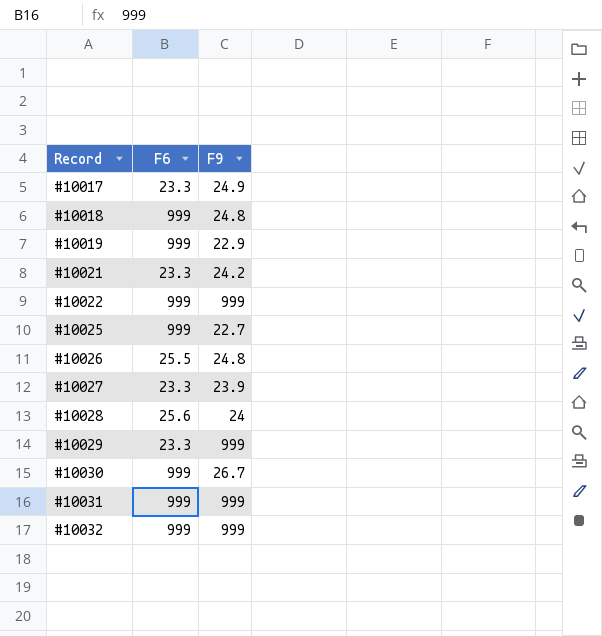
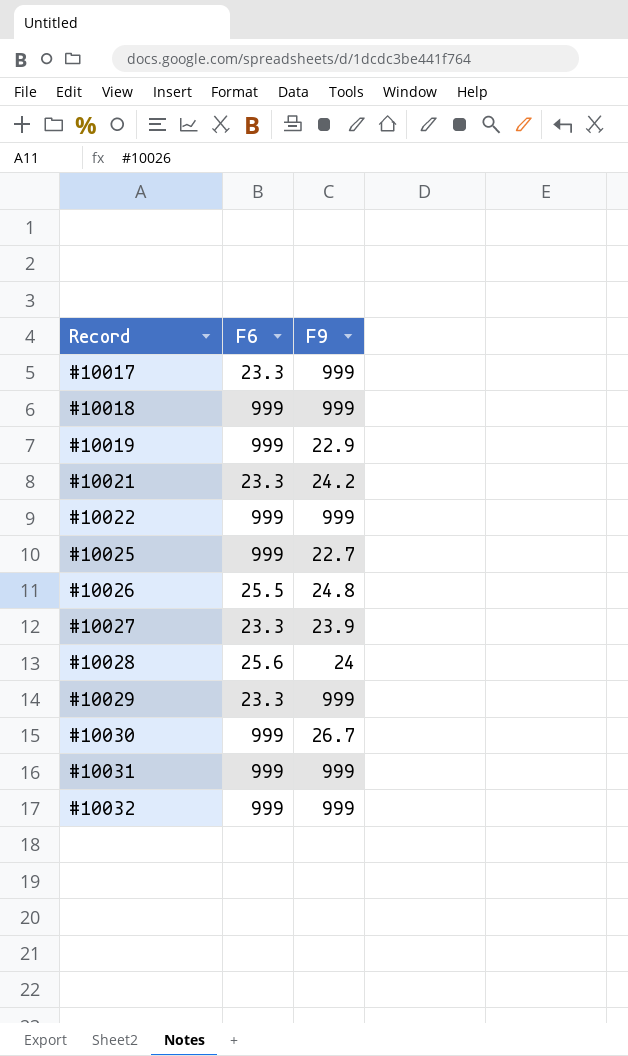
#10017 | F9: 24.9 -> 999
#10018 | F9: 24.8 -> 999

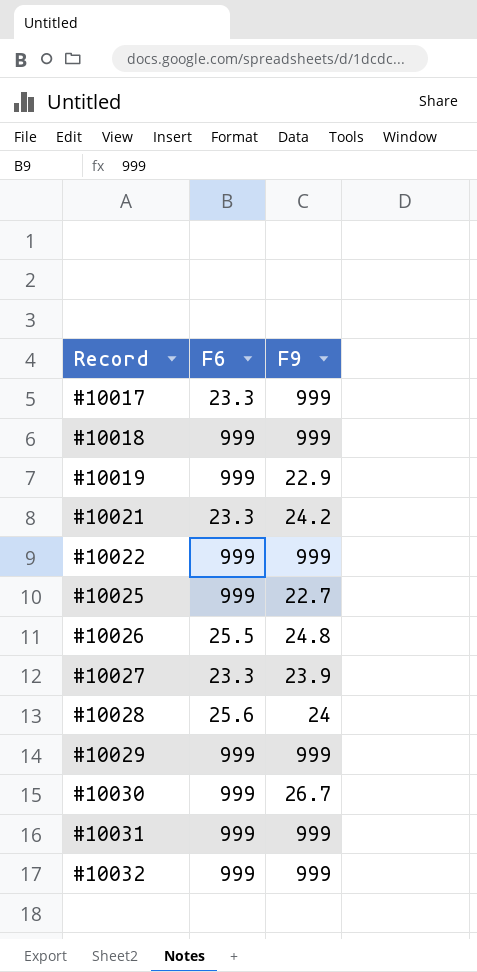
#10029 | F6: 23.3 -> 999

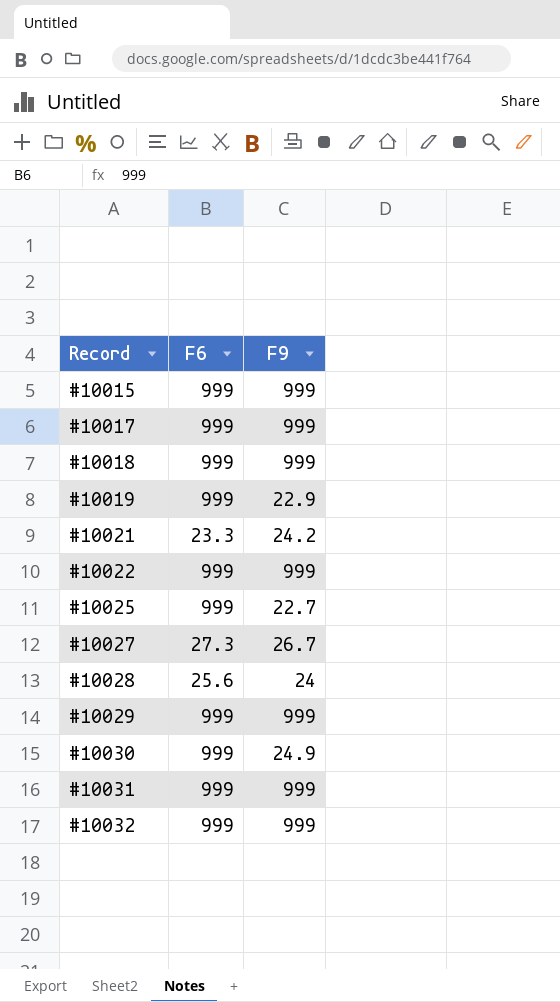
row #10026: 25.5 | 24.8 -> none
row #10015: none -> 999 | 999
#10017 | F6: 23.3 -> 999
#10027 | F6: 23.3 -> 27.3
#10027 | F9: 23.9 -> 26.7
#10030 | F9: 26.7 -> 24.9

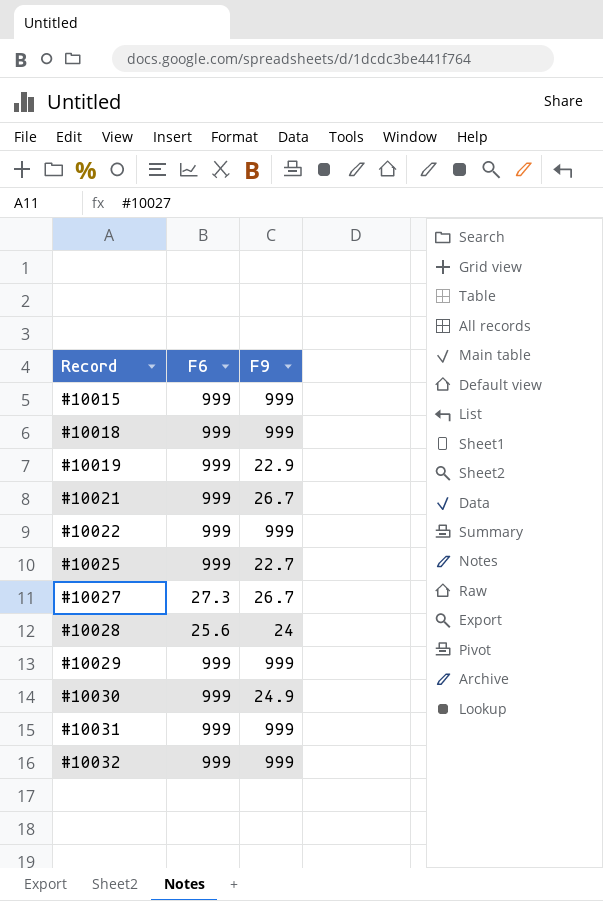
row #10017: 999 | 999 -> none
#10021 | F6: 23.3 -> 999
#10021 | F9: 24.2 -> 26.7

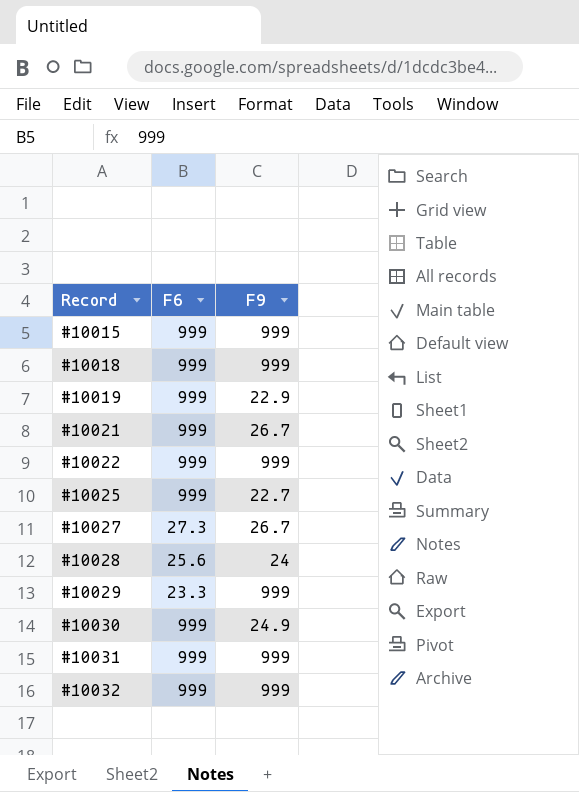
#10029 | F6: 999 -> 23.3

